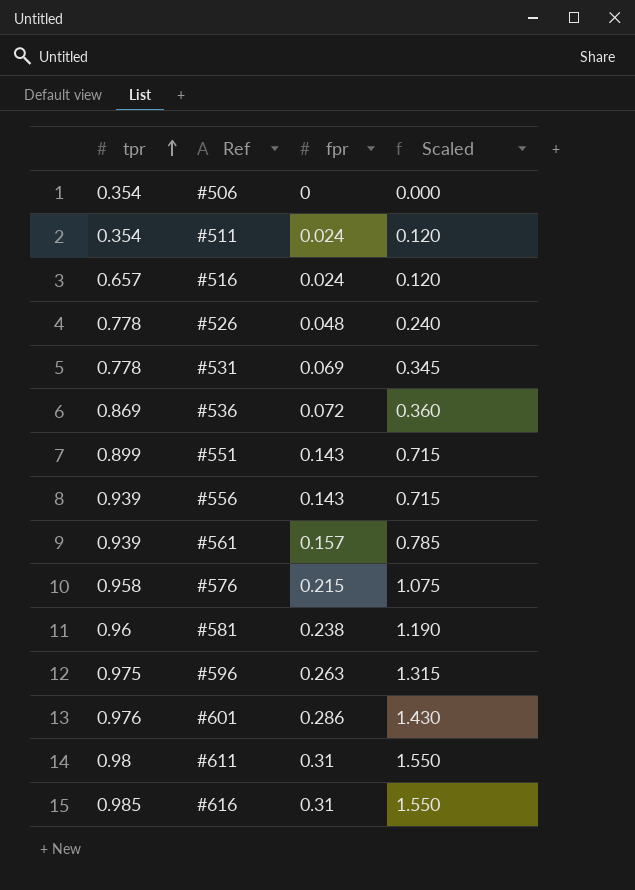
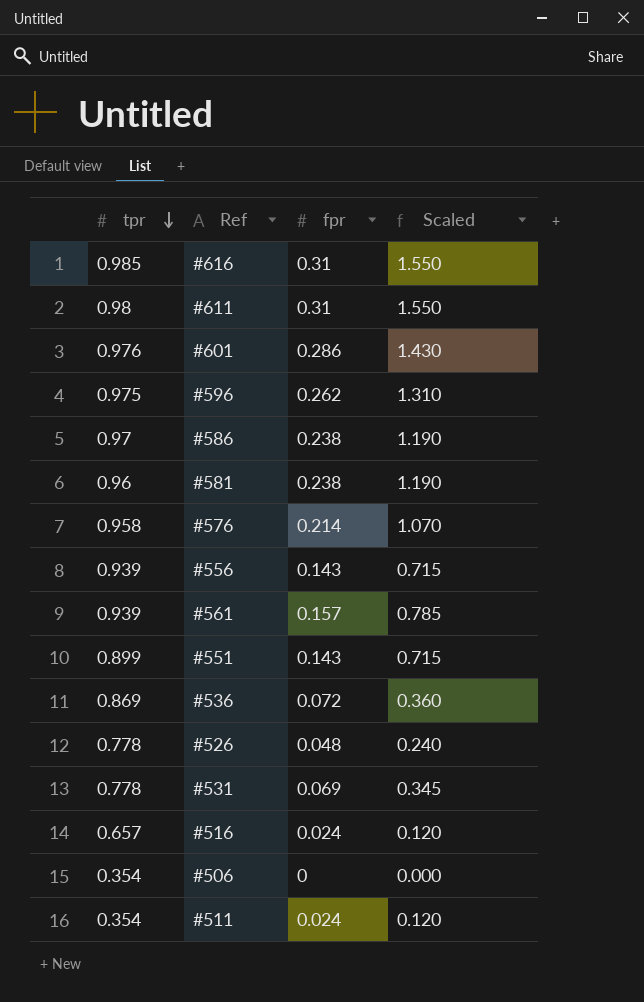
row order: tpr ascending -> tpr descending
#596 | fpr: 0.263 -> 0.262
#596 | Scaled: 1.315 -> 1.310
row #586: none -> 0.97 | 0.238 | 1.190
#576 | fpr: 0.215 -> 0.214
#576 | Scaled: 1.075 -> 1.070

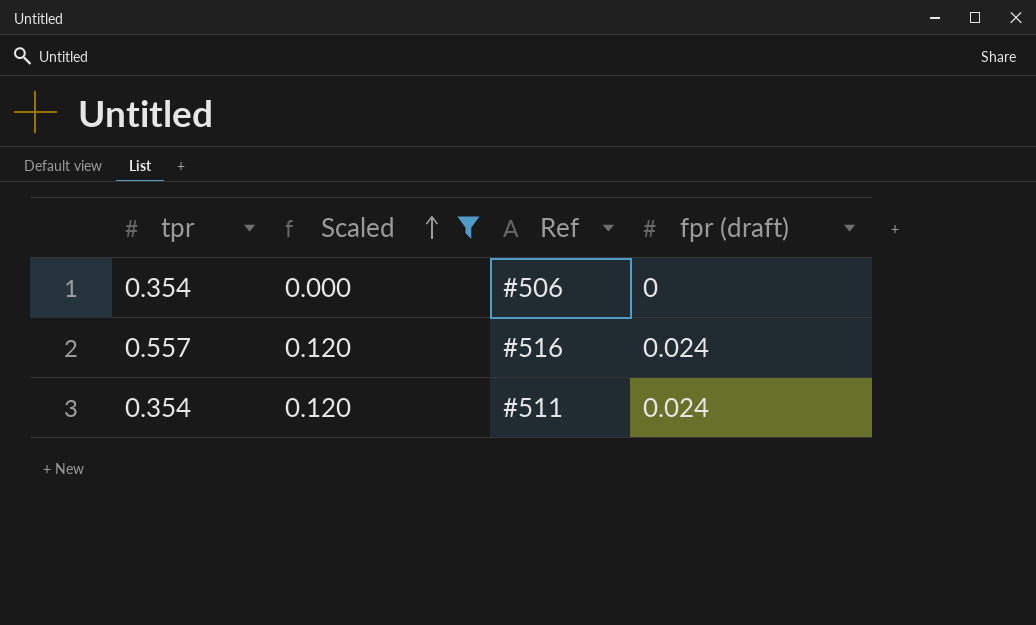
filter: none -> Scaled <= 0.120
row order: tpr descending -> Scaled ascending
column Scaled | position: 4 -> 2
column name: fpr -> fpr (draft)
#516 | tpr: 0.657 -> 0.557

